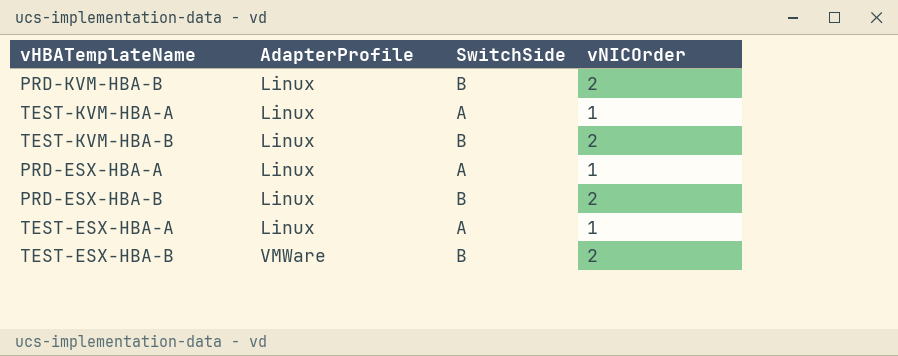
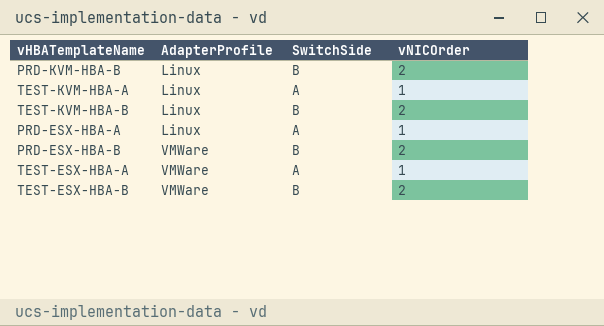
PRD-ESX-HBA-B | AdapterProfile: Linux -> VMWare
TEST-ESX-HBA-A | AdapterProfile: Linux -> VMWare

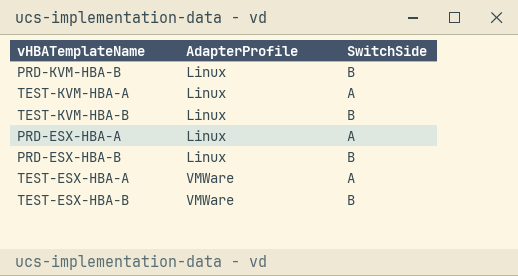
column vNICOrder | position: 4 -> none
PRD-ESX-HBA-B | AdapterProfile: VMWare -> Linux

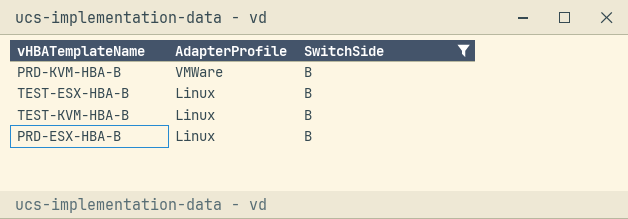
filter: none -> SwitchSide = B
row order: AdapterProfile ascending -> AdapterProfile descending
PRD-KVM-HBA-B | AdapterProfile: Linux -> VMWare
TEST-ESX-HBA-B | AdapterProfile: VMWare -> Linux

